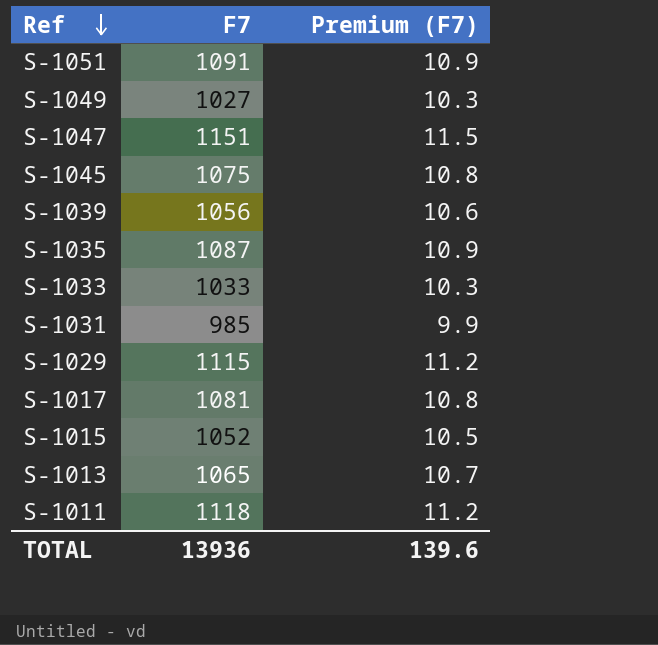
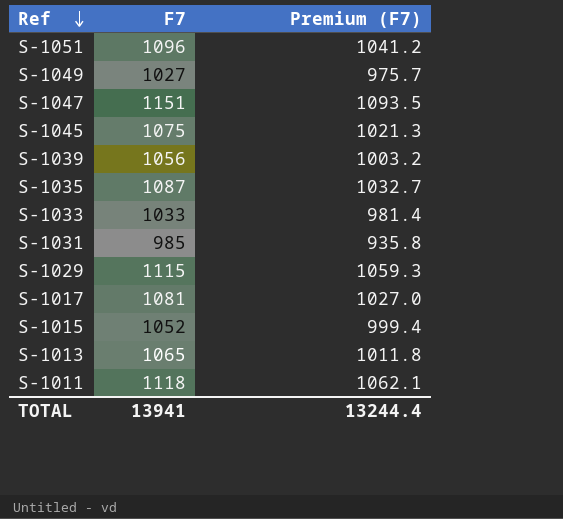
column Premium (F7) | formula: [F7] * 0.01 -> [F7] * 0.95
S-1051 | F7: 1091 -> 1096
TOTAL | F7: 13936 -> 13941
TOTAL | Premium (F7): 139.6 -> 13244.4

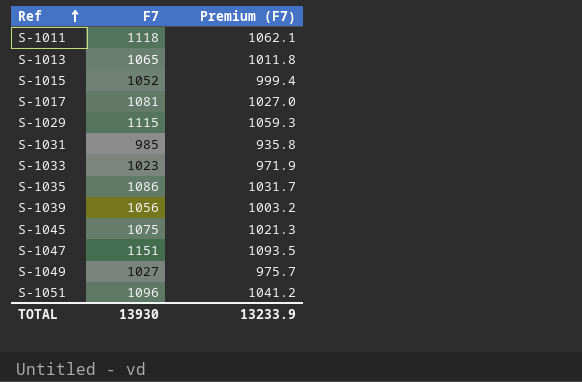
row order: Ref descending -> Ref ascending
S-1033 | F7: 1033 -> 1023
S-1033 | Premium (F7): 981.4 -> 971.9
S-1035 | F7: 1087 -> 1086
S-1035 | Premium (F7): 1032.7 -> 1031.7
TOTAL | F7: 13941 -> 13930
TOTAL | Premium (F7): 13244.4 -> 13233.9

